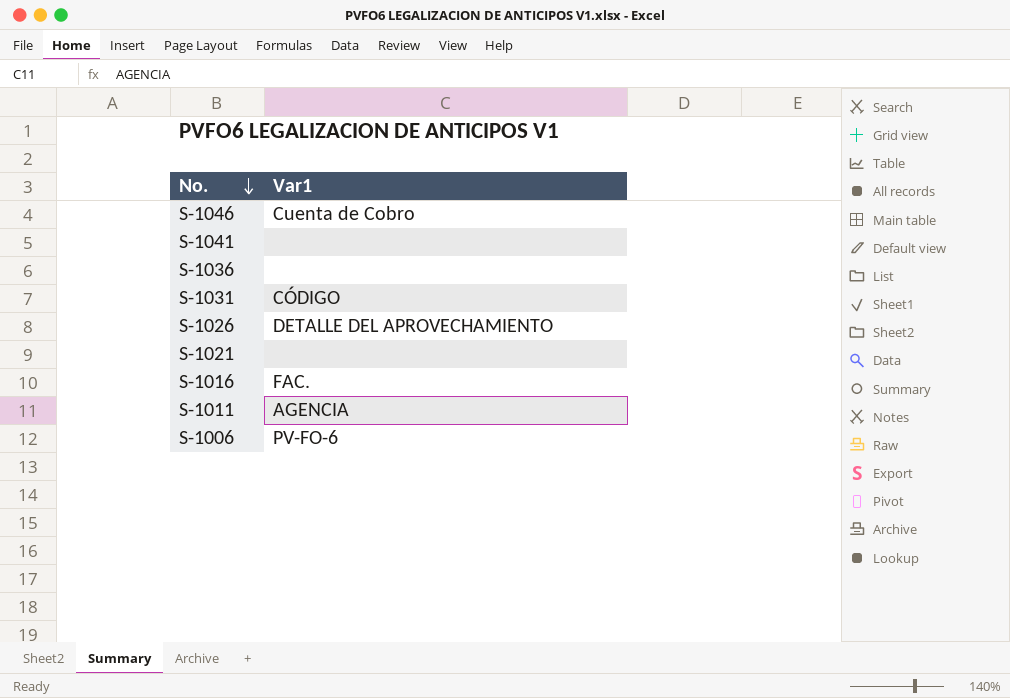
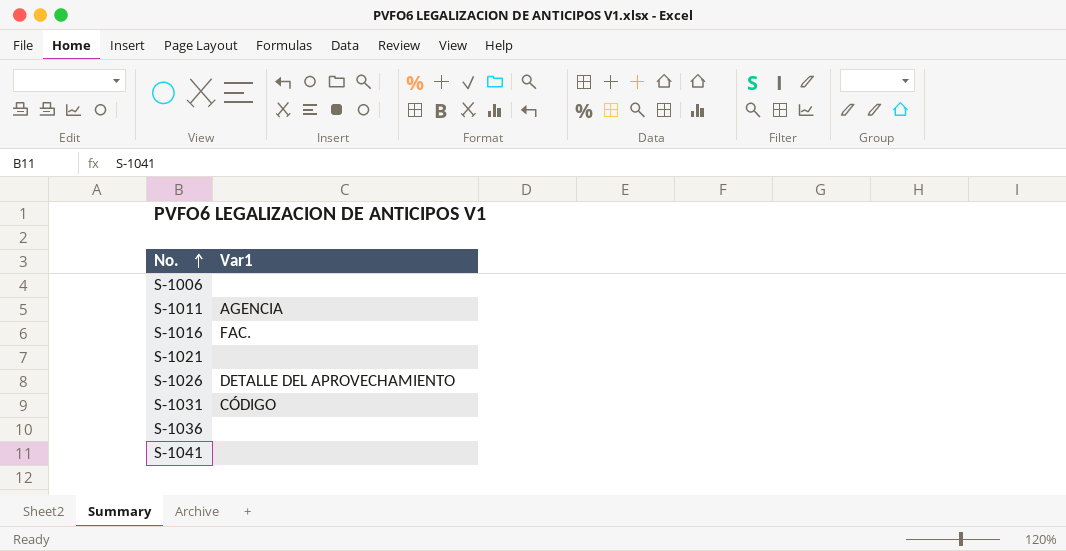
row order: No. descending -> No. ascending
row S-1046: Cuenta de Cobro -> none
S-1006 | Var1: PV-FO-6 -> none

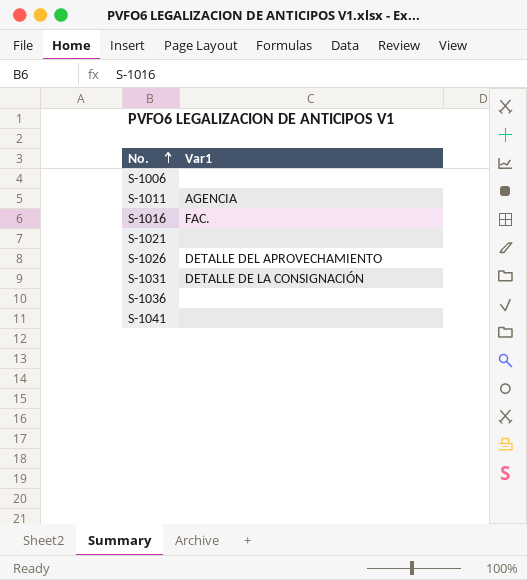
S-1031 | Var1: CÓDIGO -> DETALLE DE LA CONSIGNACIÓN

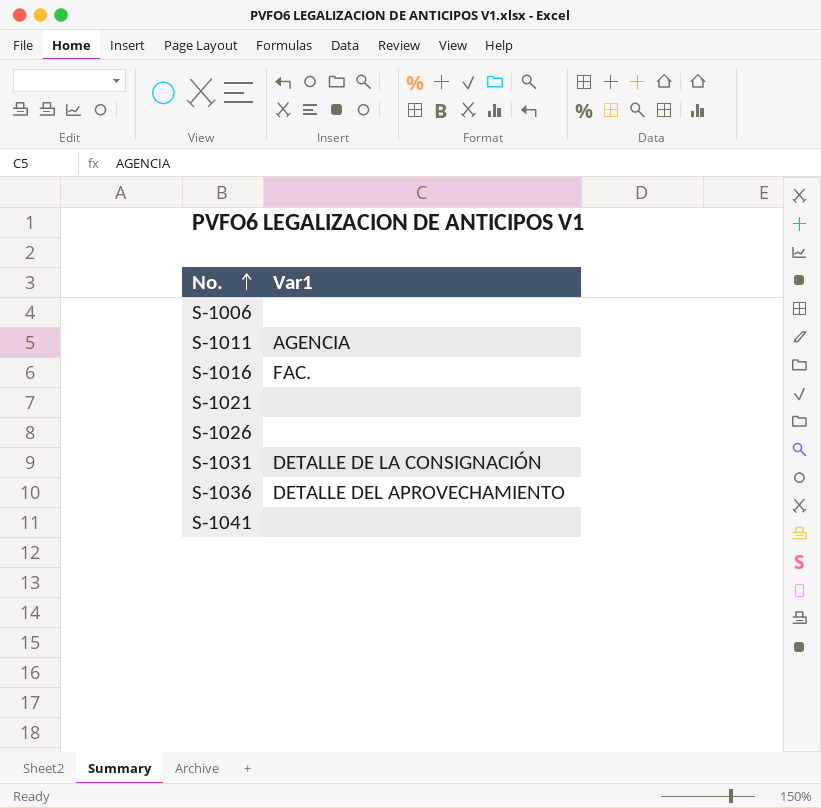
S-1026 | Var1: DETALLE DEL APROVECHAMIENTO -> none
S-1036 | Var1: none -> DETALLE DEL APROVECHAMIENTO

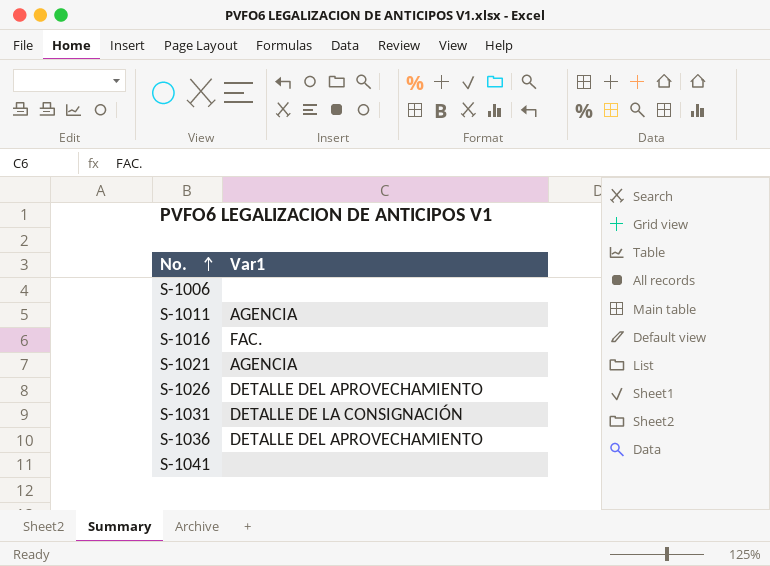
S-1021 | Var1: none -> AGENCIA
S-1026 | Var1: none -> DETALLE DEL APROVECHAMIENTO

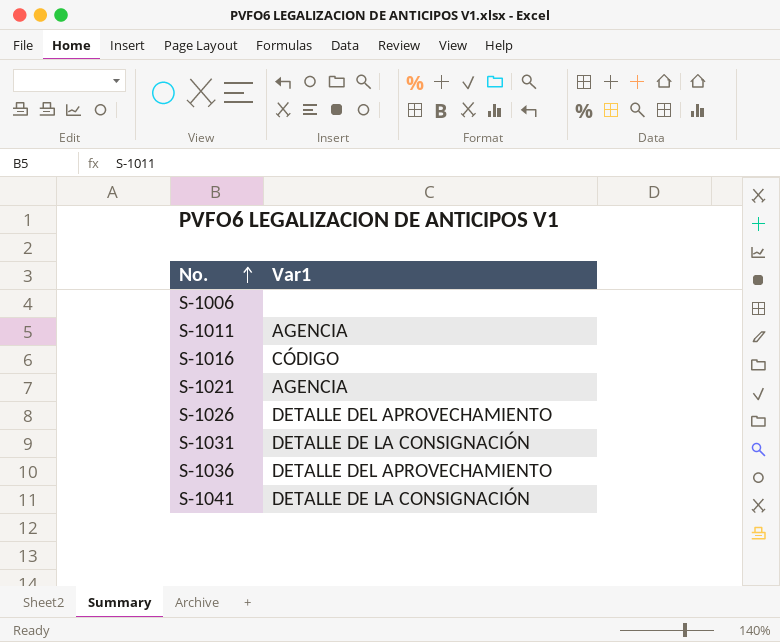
S-1016 | Var1: FAC. -> CÓDIGO
S-1041 | Var1: none -> DETALLE DE LA CONSIGNACIÓN

